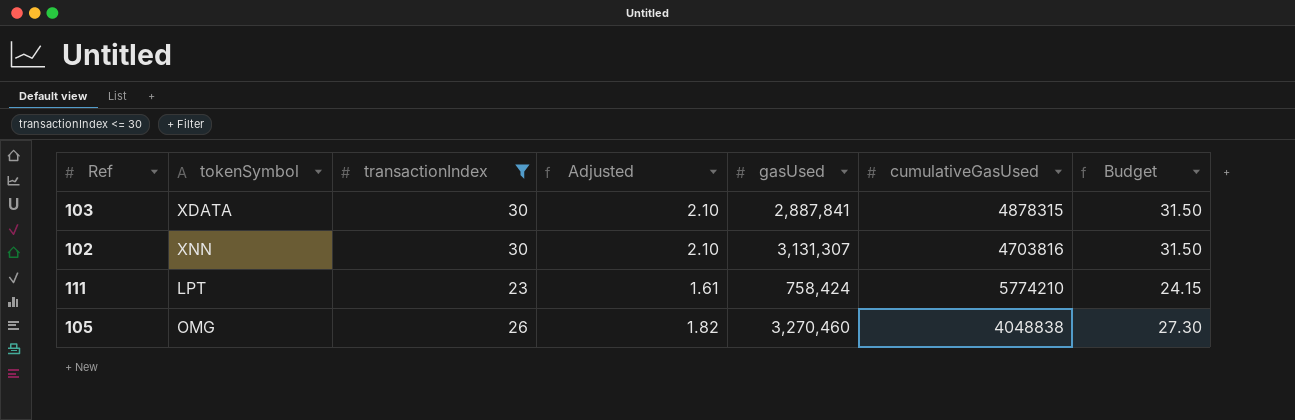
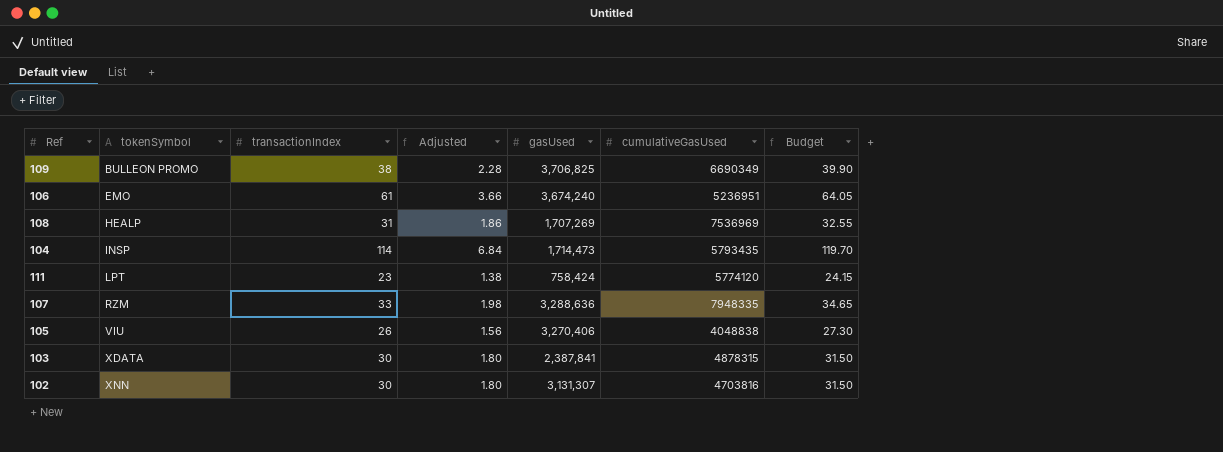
filter: transactionIndex <= 30 -> none
row order: none -> tokenSymbol ascending
column Adjusted | formula: [transactionIndex] * 0.07 -> [transactionIndex] * 0.06
111 | cumulativeGasUsed: 5774210 -> 5774120
105 | tokenSymbol: OMG -> VIU
105 | gasUsed: 3,270,460 -> 3,270,406
103 | gasUsed: 2,887,841 -> 2,387,841

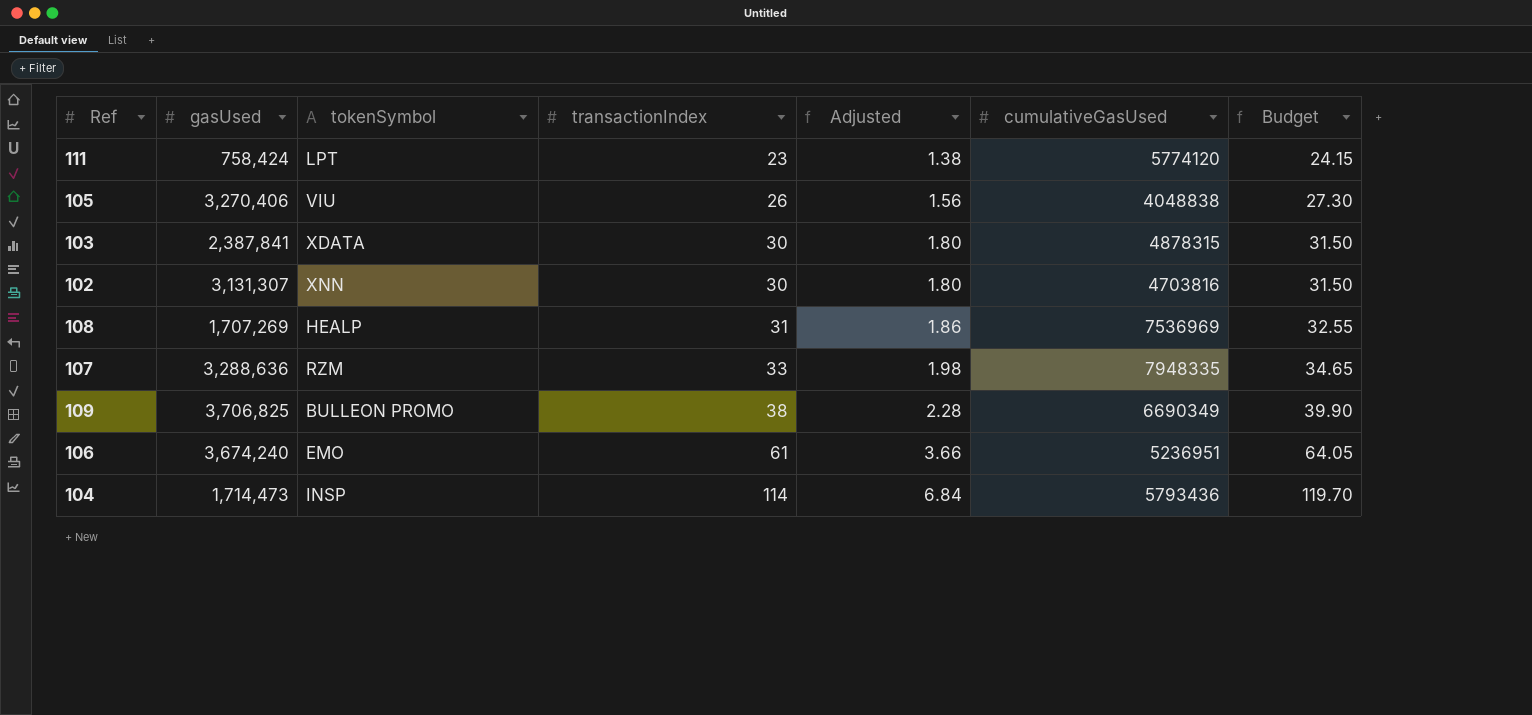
row order: tokenSymbol ascending -> transactionIndex ascending
column gasUsed | position: 5 -> 2
104 | cumulativeGasUsed: 5793435 -> 5793436

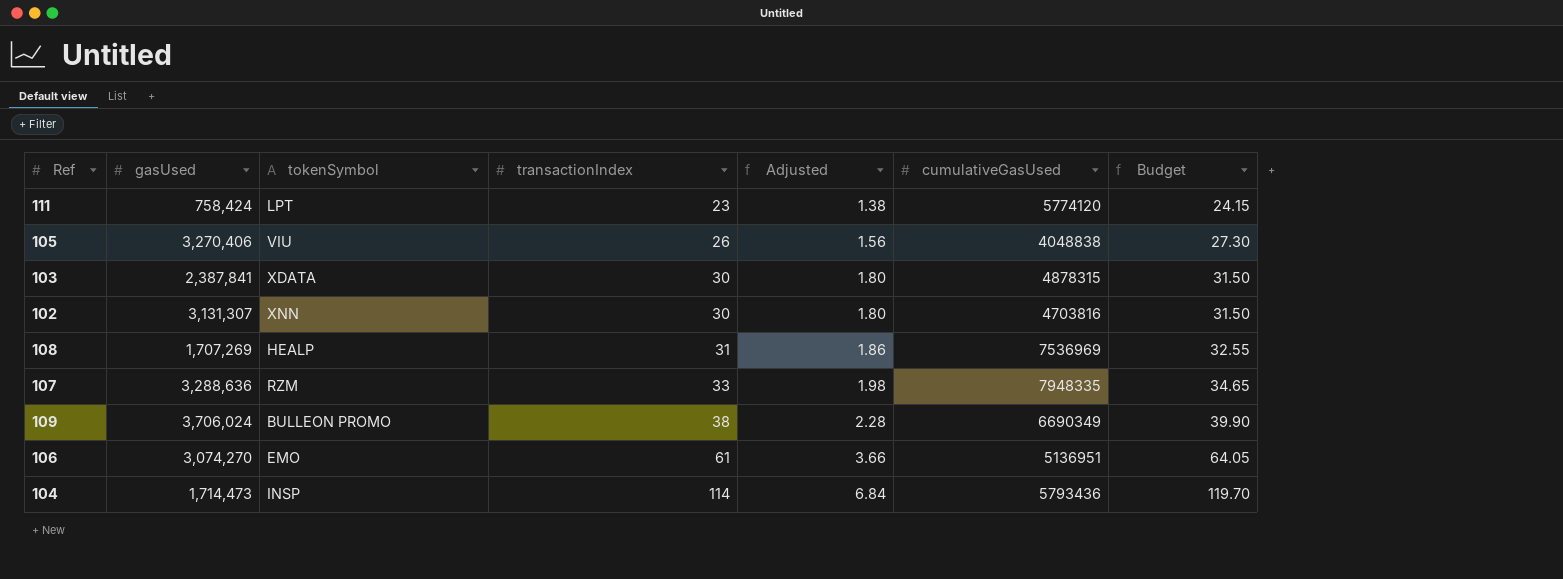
109 | gasUsed: 3,706,825 -> 3,706,024
106 | gasUsed: 3,674,240 -> 3,074,270
106 | cumulativeGasUsed: 5236951 -> 5136951

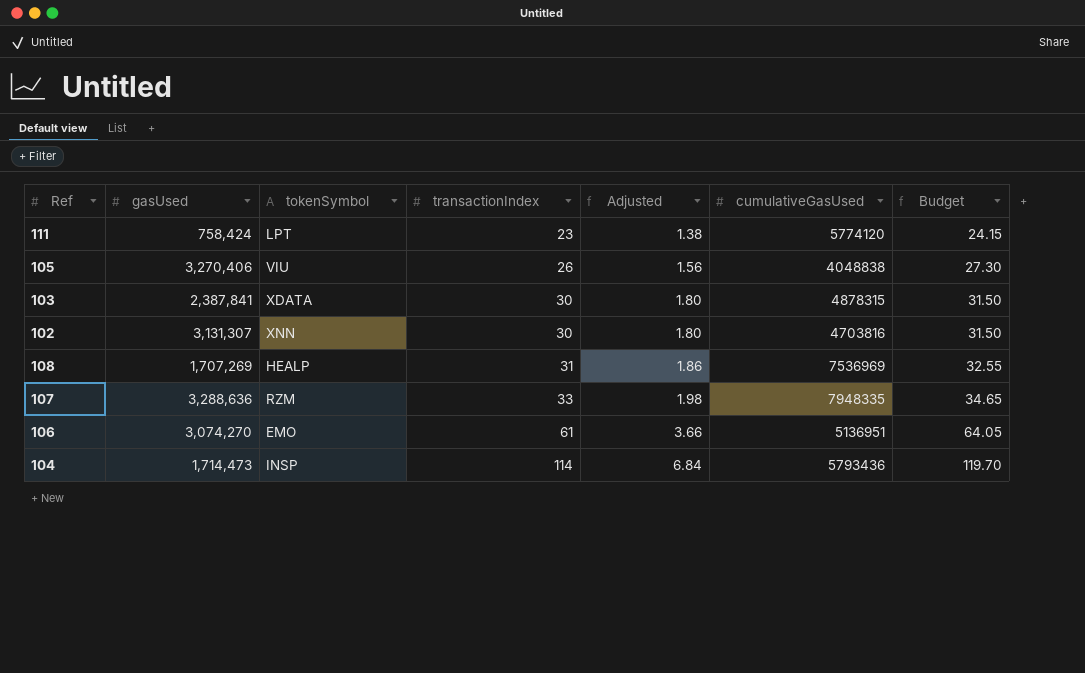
row 109: 3,706,024 | BULLEON PROMO | 38 | 2.28 | 6690349 | 39.90 -> none

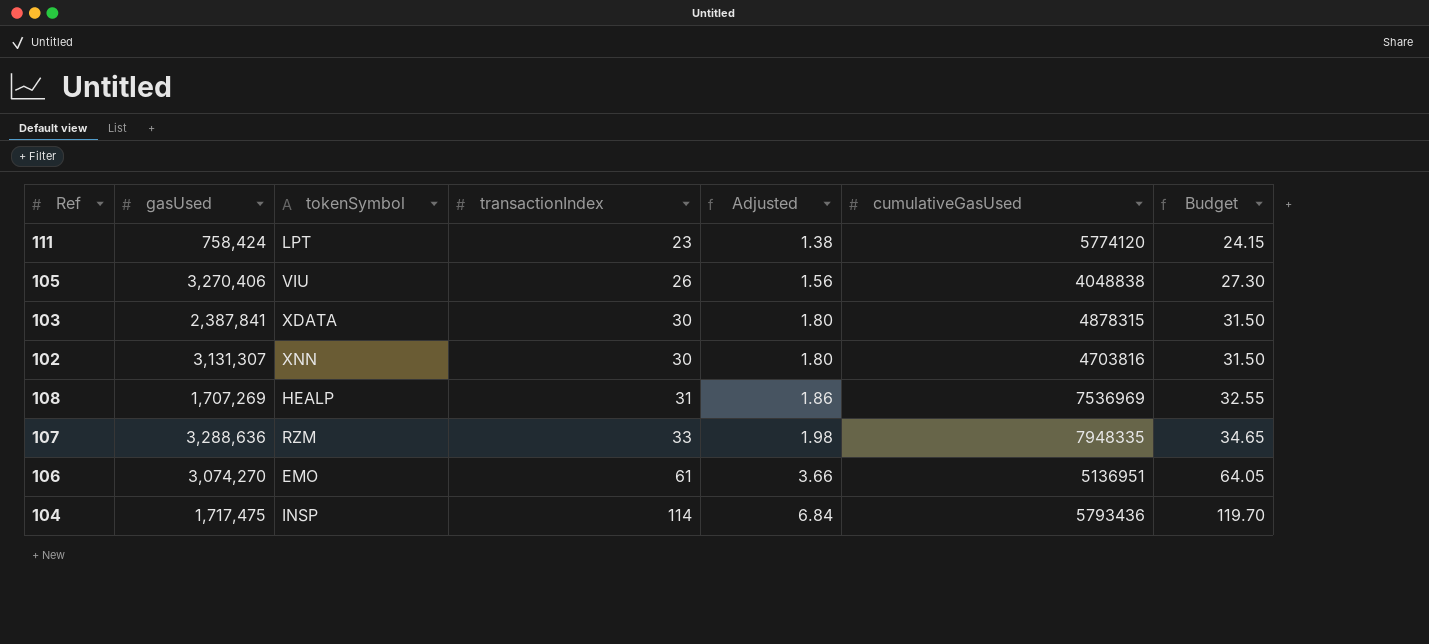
104 | gasUsed: 1,714,473 -> 1,717,475

